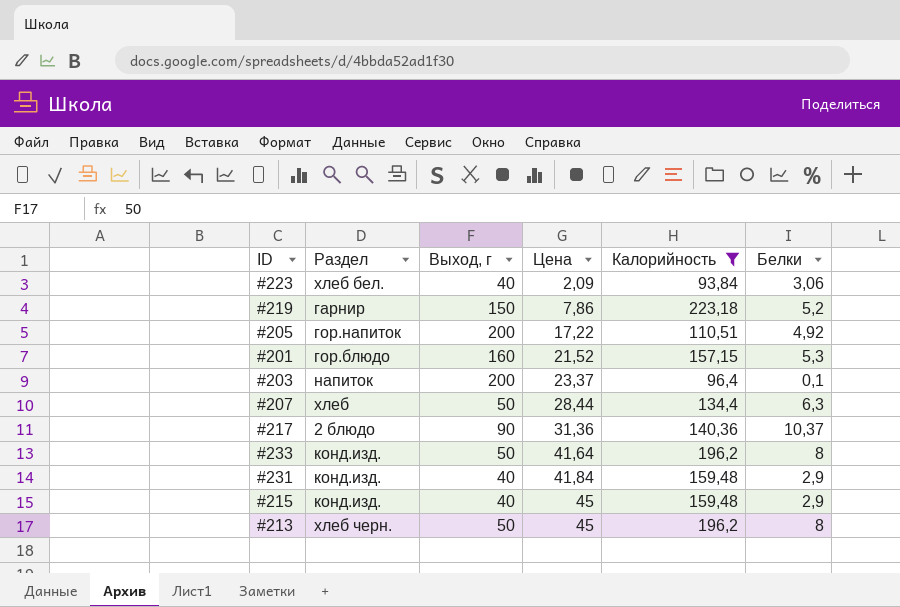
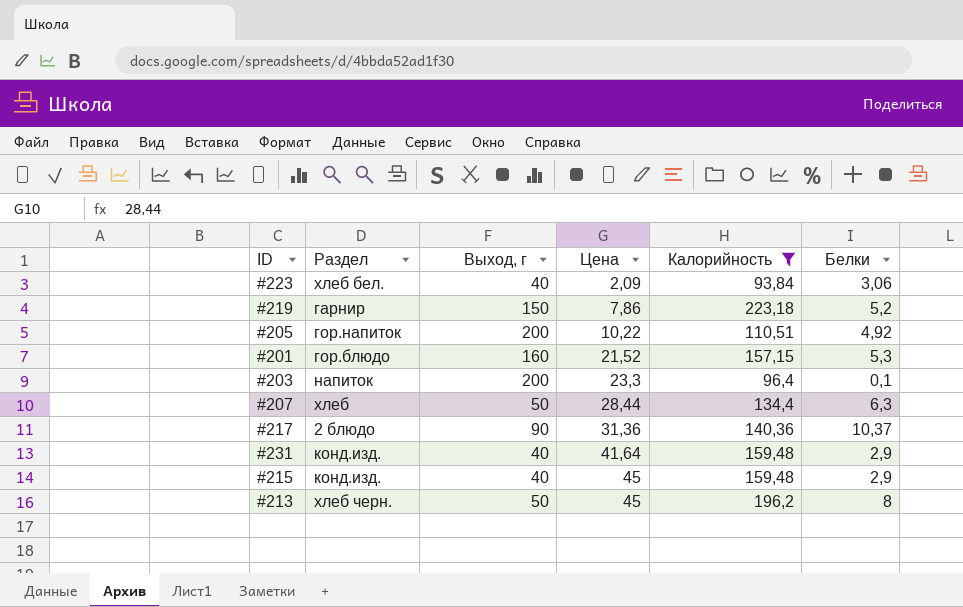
row #233: конд.изд. | 50 | 41,64 | 196,2 | 8 -> none
#205 | Цена: 17,22 -> 10,22
#203 | Цена: 23,37 -> 23,3
#231 | Цена: 41,84 -> 41,64

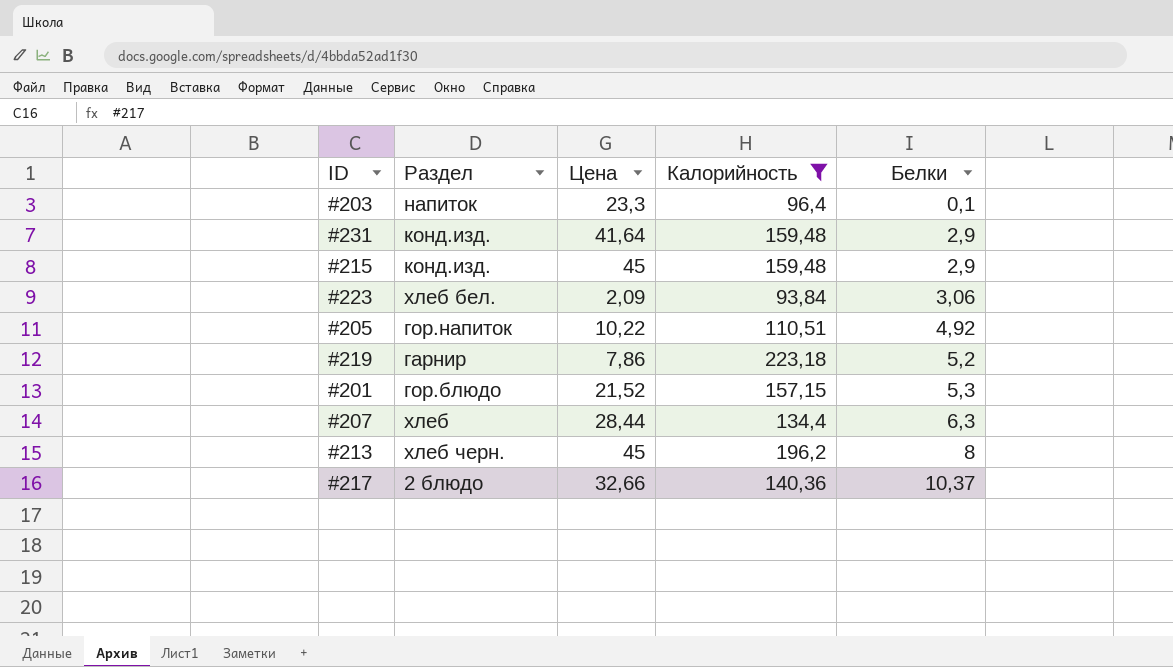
row order: Цена ascending -> Белки ascending
column Выход, г | position: 3 -> none
#217 | Цена: 31,36 -> 32,66

